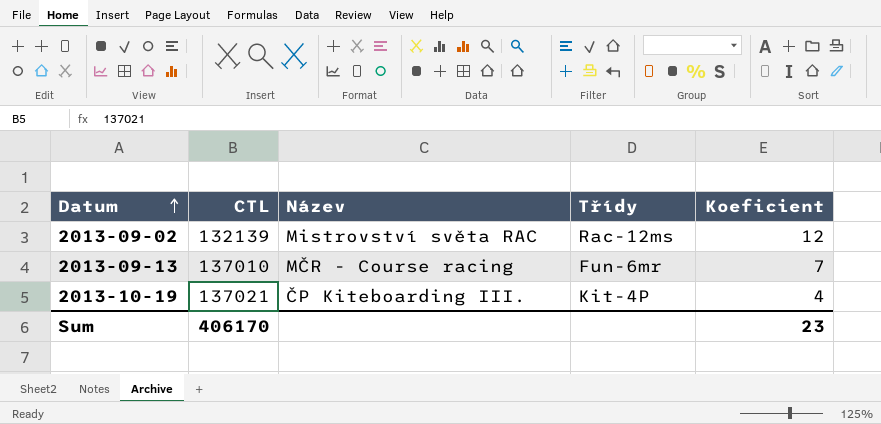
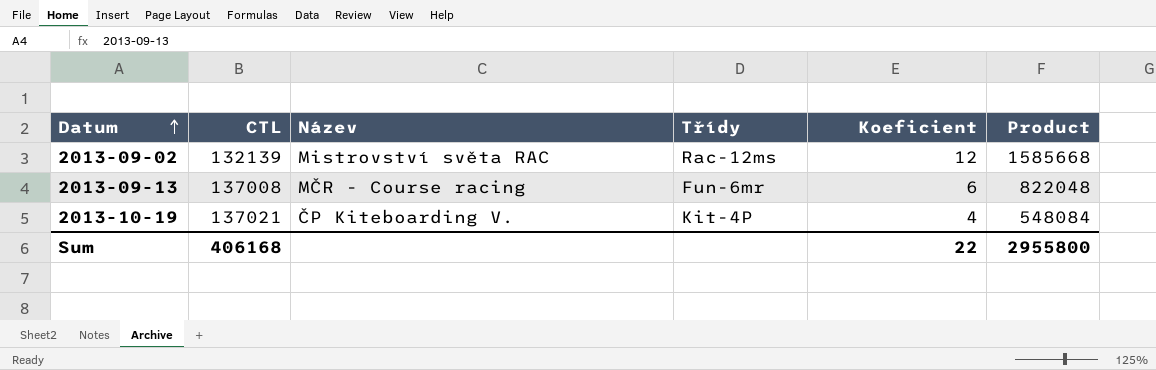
column Product | formula: none -> [CTL] * [Koeficient]
2013-09-13 | CTL: 137010 -> 137008
2013-09-13 | Koeficient: 7 -> 6
2013-10-19 | Název: ČP Kiteboarding III. -> ČP Kiteboarding V.
Sum | CTL: 406170 -> 406168
Sum | Koeficient: 23 -> 22

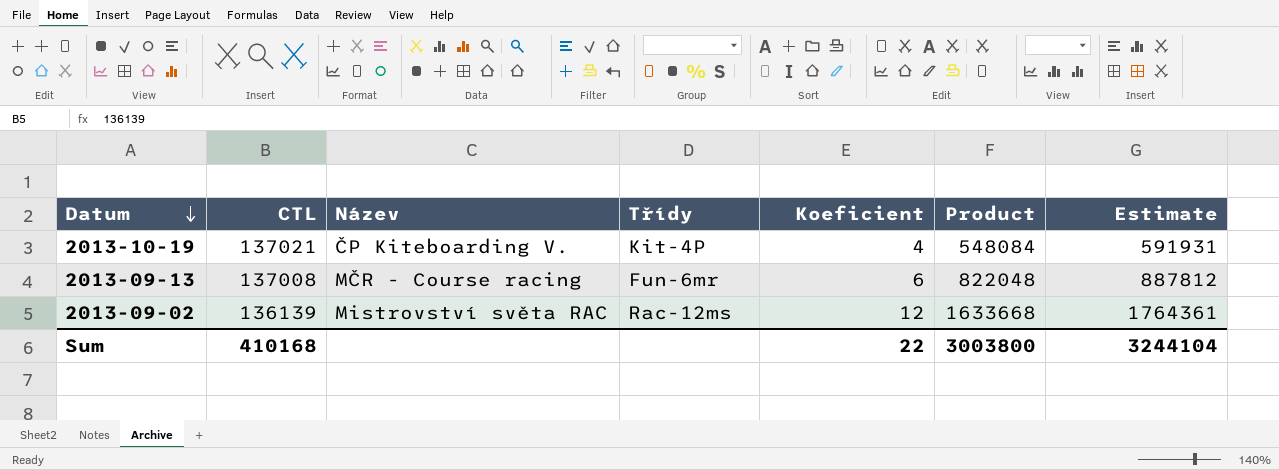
row order: Datum ascending -> Datum descending
column Estimate | formula: none -> [Product] * 1.08
2013-09-02 | CTL: 132139 -> 136139
2013-09-02 | Product: 1585668 -> 1633668
Sum | CTL: 406168 -> 410168
Sum | Product: 2955800 -> 3003800

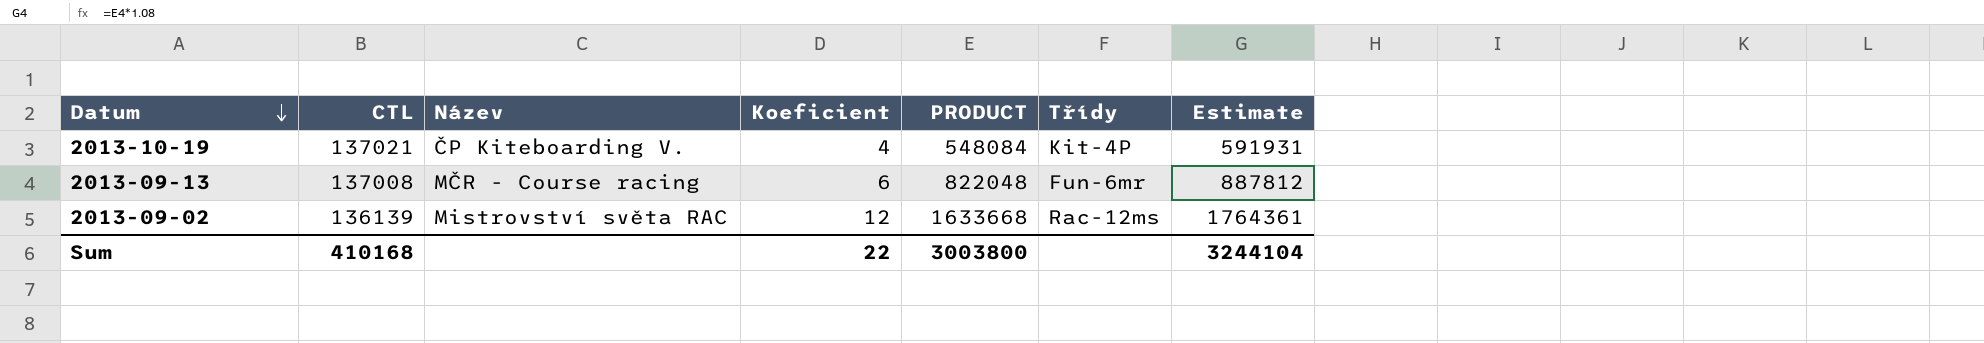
column name: Product -> PRODUCT
column Třídy | position: 4 -> 6

